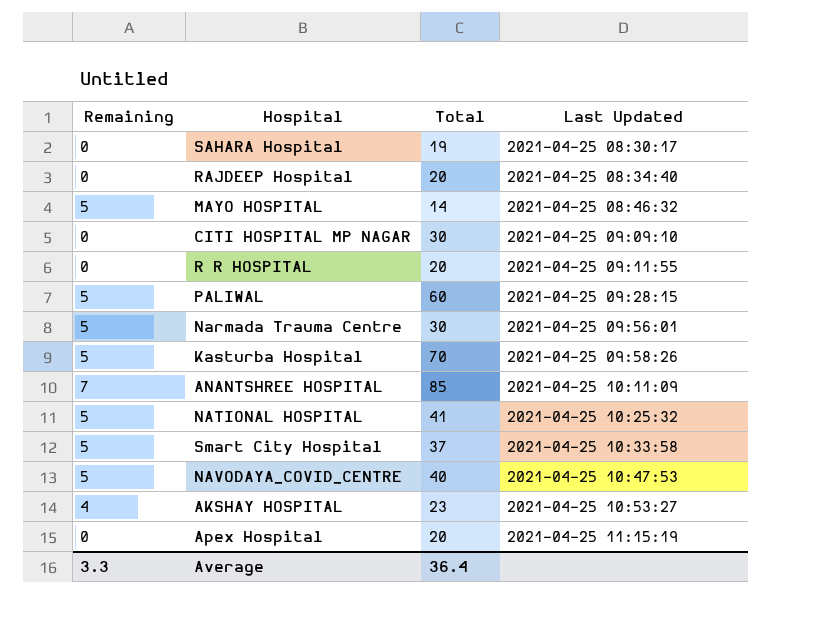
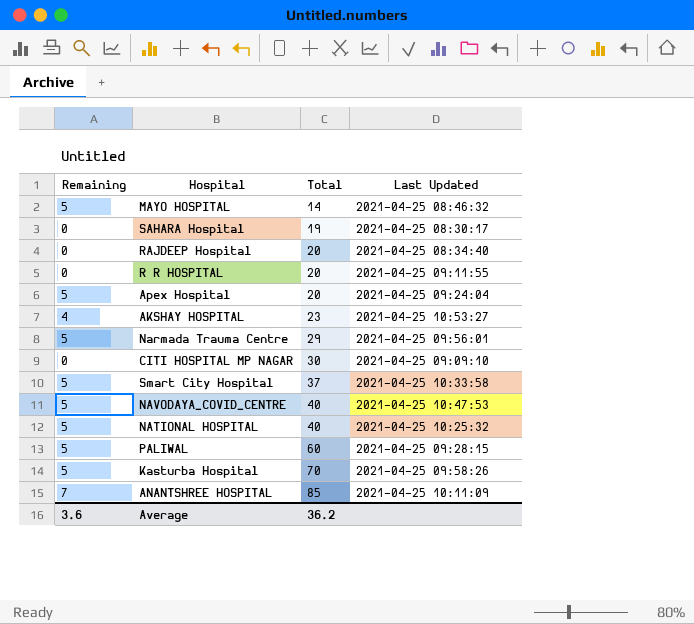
row order: Last Updated ascending -> Total ascending
Apex Hospital | Remaining: 0 -> 5
Apex Hospital | Last Updated: 2021-04-25 11:15:19 -> 2021-04-25 09:24:04
Narmada Trauma Centre | Total: 30 -> 29
NATIONAL HOSPITAL | Total: 41 -> 40
Average | Remaining: 3.3 -> 3.6
Average | Total: 36.4 -> 36.2

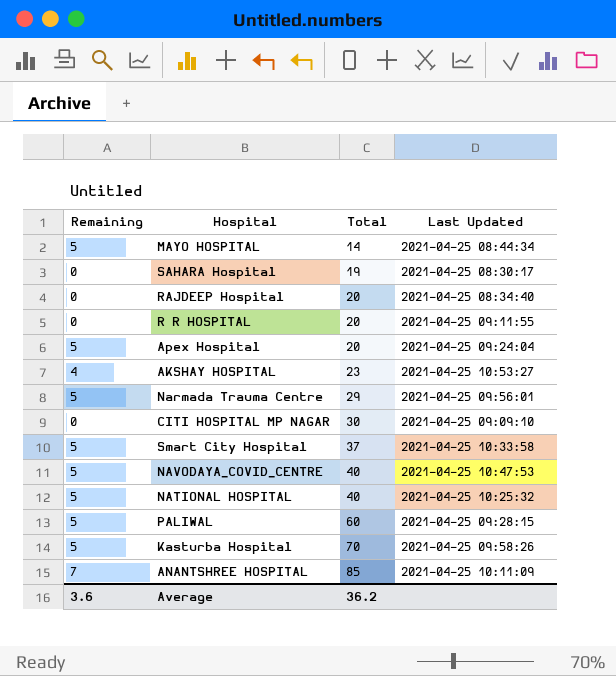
MAYO HOSPITAL | Last Updated: 2021-04-25 08:46:32 -> 2021-04-25 08:44:34

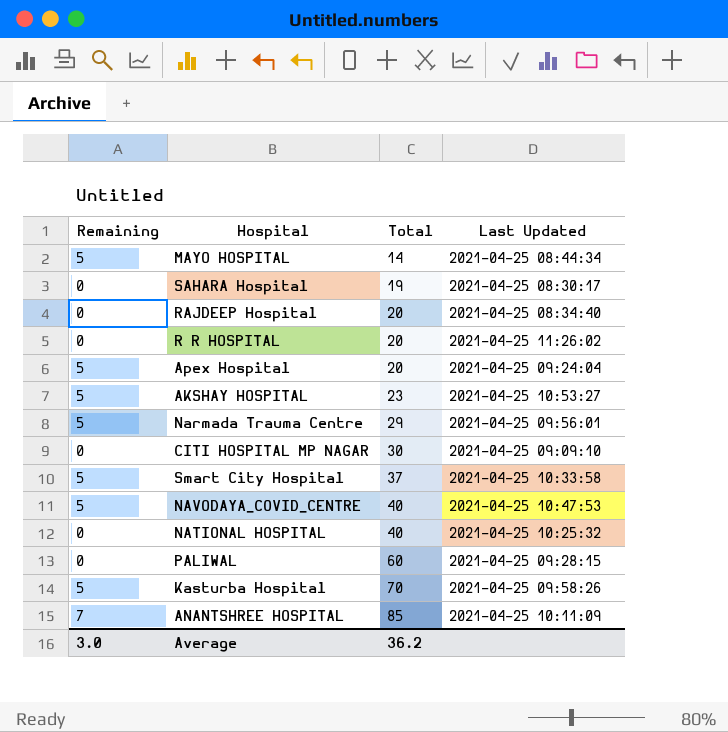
R R HOSPITAL | Last Updated: 2021-04-25 09:11:55 -> 2021-04-25 11:26:02
AKSHAY HOSPITAL | Remaining: 4 -> 5
NATIONAL HOSPITAL | Remaining: 5 -> 0
PALIWAL | Remaining: 5 -> 0
Average | Remaining: 3.6 -> 3.0

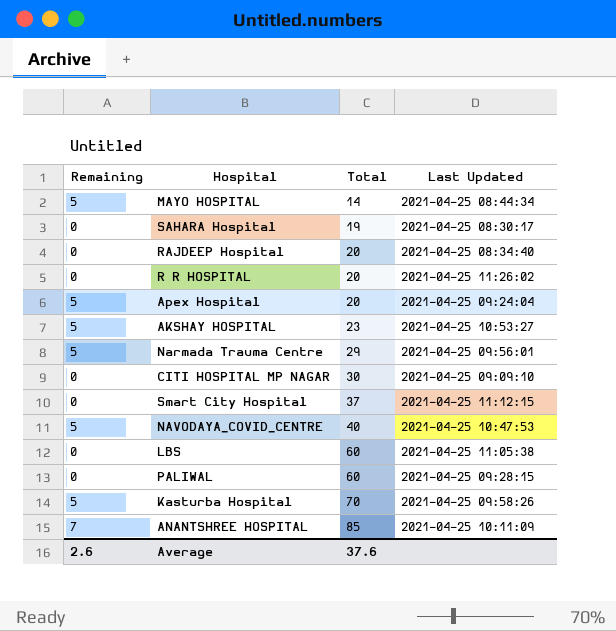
row NATIONAL HOSPITAL: 0 | 40 | 2021-04-25 10:25:32 -> none
Smart City Hospital | Remaining: 5 -> 0
Smart City Hospital | Last Updated: 2021-04-25 10:33:58 -> 2021-04-25 11:12:15
row LBS: none -> 0 | 60 | 2021-04-25 11:05:38
Average | Remaining: 3.0 -> 2.6
Average | Total: 36.2 -> 37.6

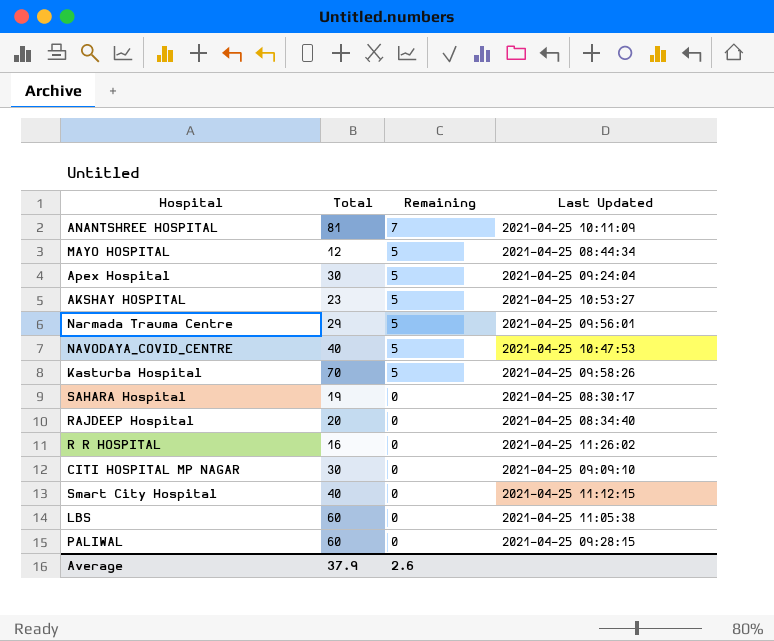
row order: Total ascending -> Remaining descending
column Remaining | position: 1 -> 3
ANANTSHREE HOSPITAL | Total: 85 -> 81
MAYO HOSPITAL | Total: 14 -> 12
Apex Hospital | Total: 20 -> 30
R R HOSPITAL | Total: 20 -> 16
Smart City Hospital | Total: 37 -> 40
Average | Total: 37.6 -> 37.9

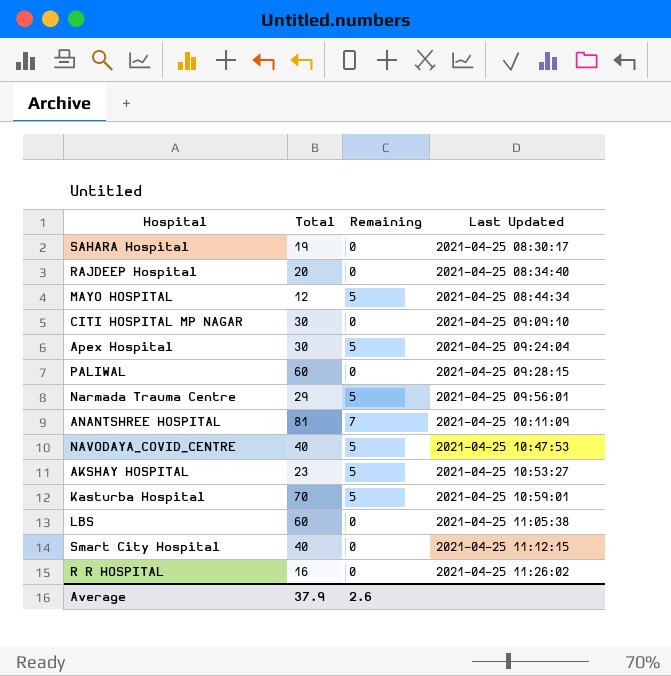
row order: Remaining descending -> Last Updated ascending
Kasturba Hospital | Last Updated: 2021-04-25 09:58:26 -> 2021-04-25 10:59:01

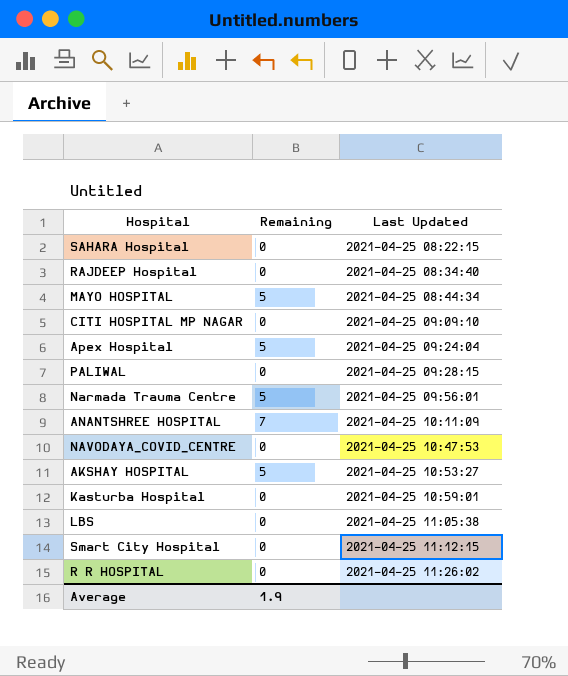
column Total | position: 2 -> none
SAHARA Hospital | Last Updated: 2021-04-25 08:30:17 -> 2021-04-25 08:22:15
NAVODAYA_COVID_CENTRE | Remaining: 5 -> 0
Kasturba Hospital | Remaining: 5 -> 0
Average | Remaining: 2.6 -> 1.9

